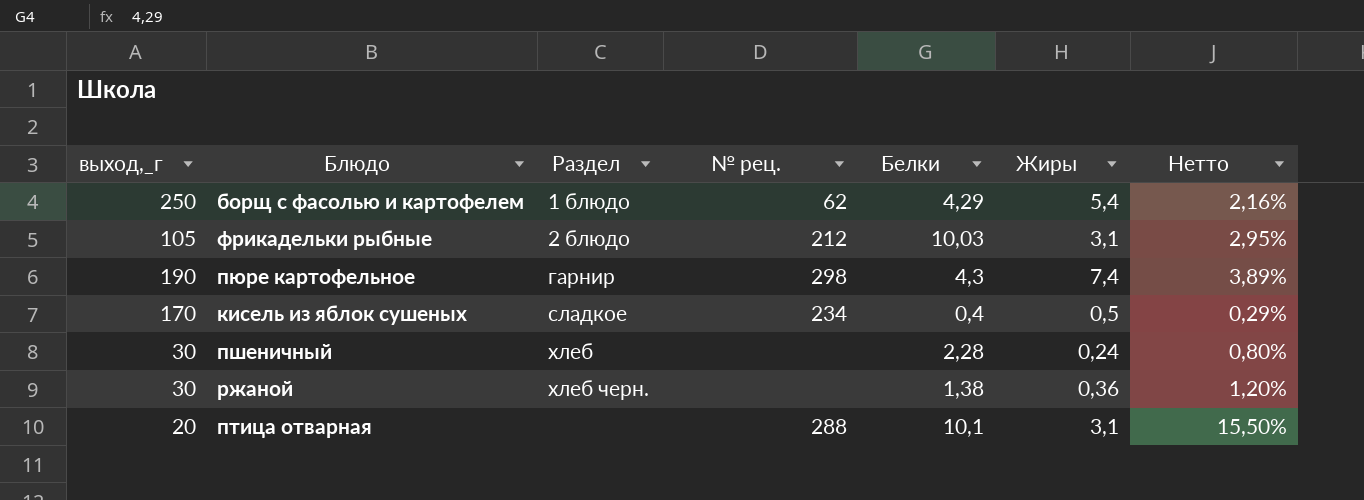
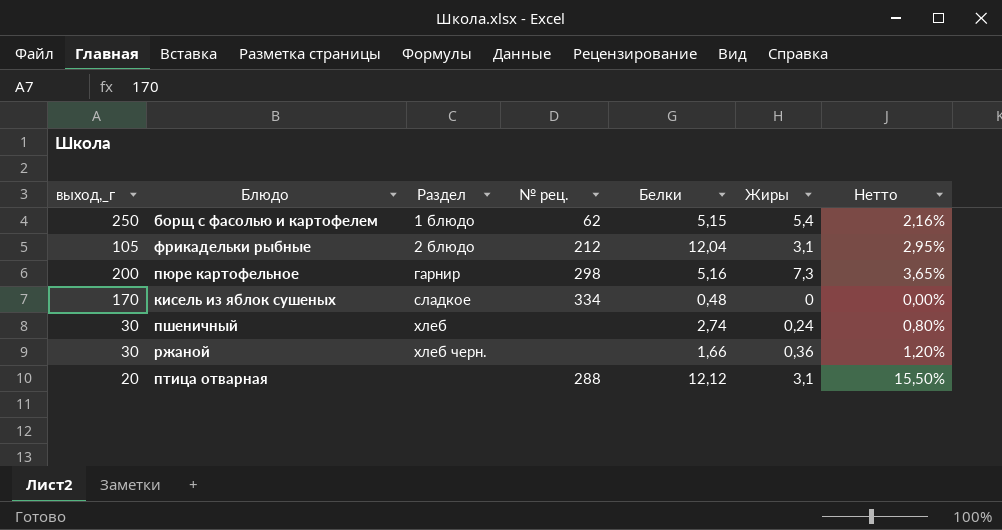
борщ с фасолью и картофелем | Белки: 4,29 -> 5,15
фрикадельки рыбные | Белки: 10,03 -> 12,04
пюре картофельное | выход,_г: 190 -> 200
пюре картофельное | Белки: 4,3 -> 5,16
пюре картофельное | Жиры: 7,4 -> 7,3
пюре картофельное | Нетто: 3,89% -> 3,65%
кисель из яблок сушеных | № рец.: 234 -> 334
кисель из яблок сушеных | Белки: 0,4 -> 0,48
кисель из яблок сушеных | Жиры: 0,5 -> 0
кисель из яблок сушеных | Нетто: 0,29% -> 0,00%
пшеничный | Белки: 2,28 -> 2,74
ржаной | Белки: 1,38 -> 1,66
птица отварная | Белки: 10,1 -> 12,12

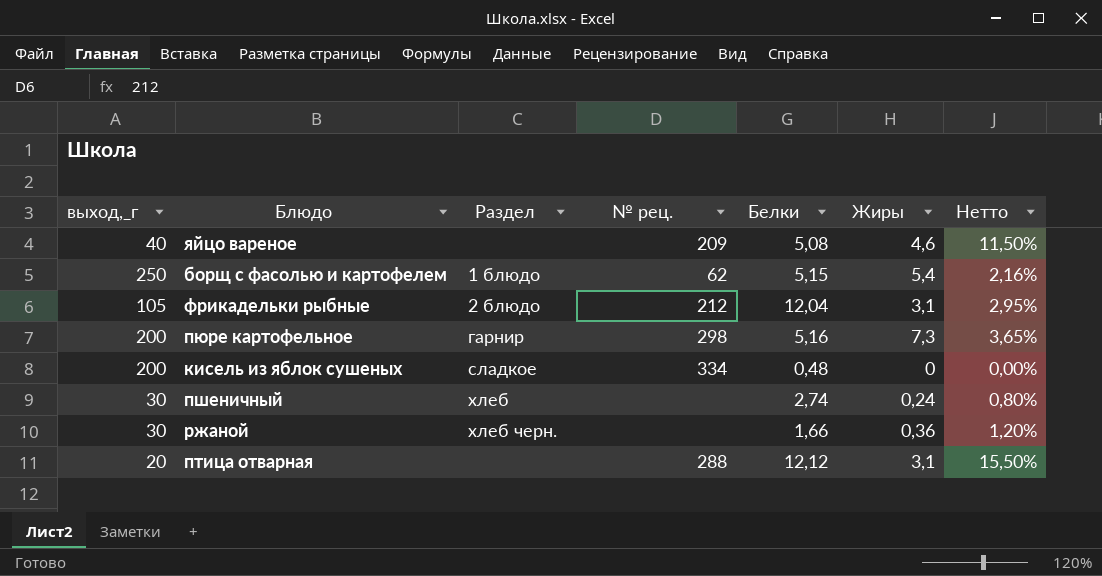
row яйцо вареное: none -> 40 | none | 209 | 5,08 | 4,6 | 11,50%
кисель из яблок сушеных | выход,_г: 170 -> 200

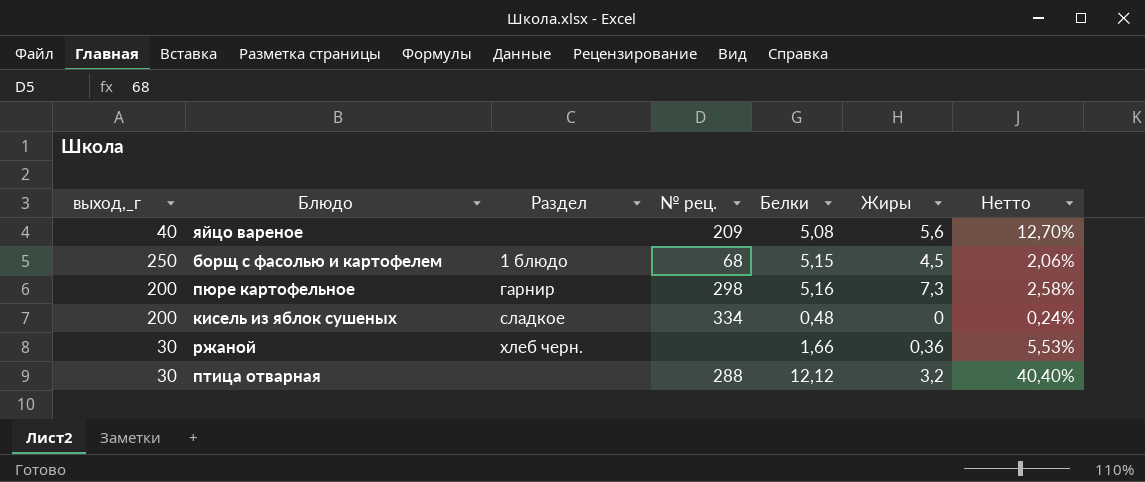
column Нетто | formula: [Жиры] / [выход,_г] -> [Белки] / [выход,_г]
row фрикадельки рыбные: 105 | 2 блюдо | 212 | 12,04 | 3,1 | 2,95% -> none
row пшеничный: 30 | хлеб | none | 2,74 | 0,24 | 0,80% -> none
яйцо вареное | Жиры: 4,6 -> 5,6
борщ с фасолью и картофелем | № рец.: 62 -> 68
борщ с фасолью и картофелем | Жиры: 5,4 -> 4,5
птица отварная | выход,_г: 20 -> 30
птица отварная | Жиры: 3,1 -> 3,2

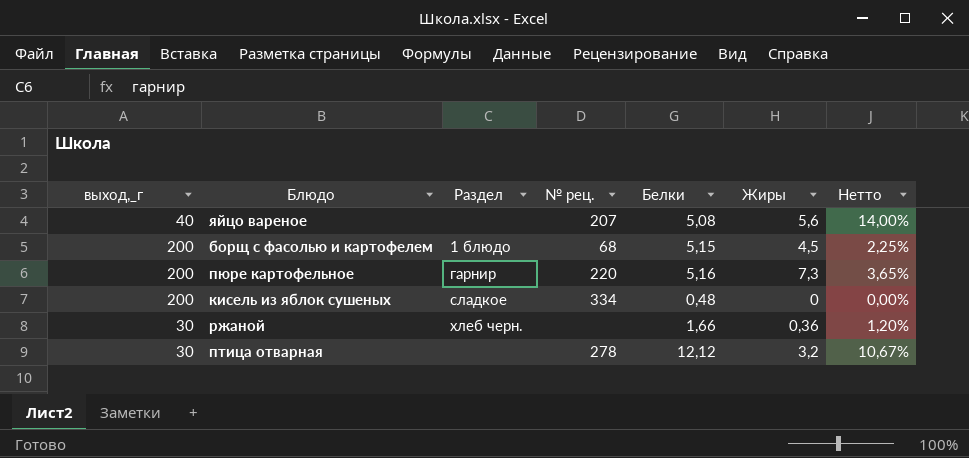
column Нетто | formula: [Белки] / [выход,_г] -> [Жиры] / [выход,_г]
яйцо вареное | № рец.: 209 -> 207
борщ с фасолью и картофелем | выход,_г: 250 -> 200
пюре картофельное | № рец.: 298 -> 220
птица отварная | № рец.: 288 -> 278

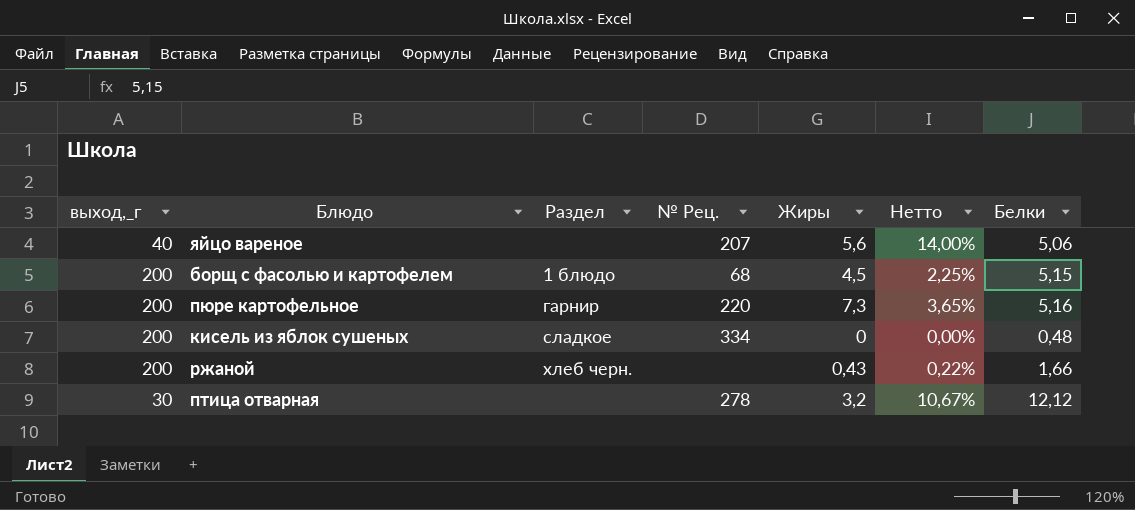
column name: № рец. -> № Рец.
column Белки | position: 5 -> 7
яйцо вареное | Белки: 5,08 -> 5,06
ржаной | выход,_г: 30 -> 200
ржаной | Жиры: 0,36 -> 0,43
ржаной | Нетто: 1,20% -> 0,22%

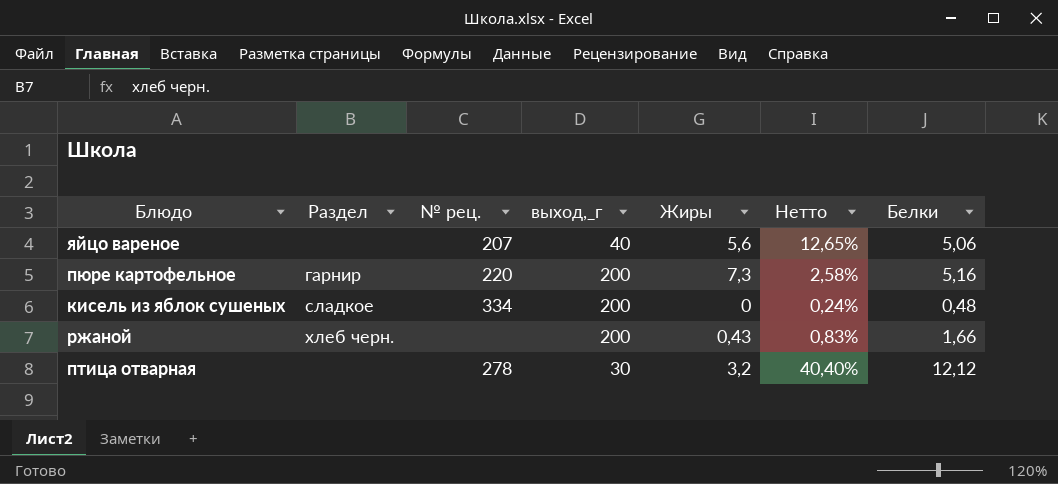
column name: № Рец. -> № рец.
column выход,_г | position: 1 -> 4
column Нетто | formula: [Жиры] / [выход,_г] -> [Белки] / [выход,_г]
row борщ с фасолью и картофелем: 200 | 1 блюдо | 68 | 4,5 | 2,25% | 5,15 -> none

